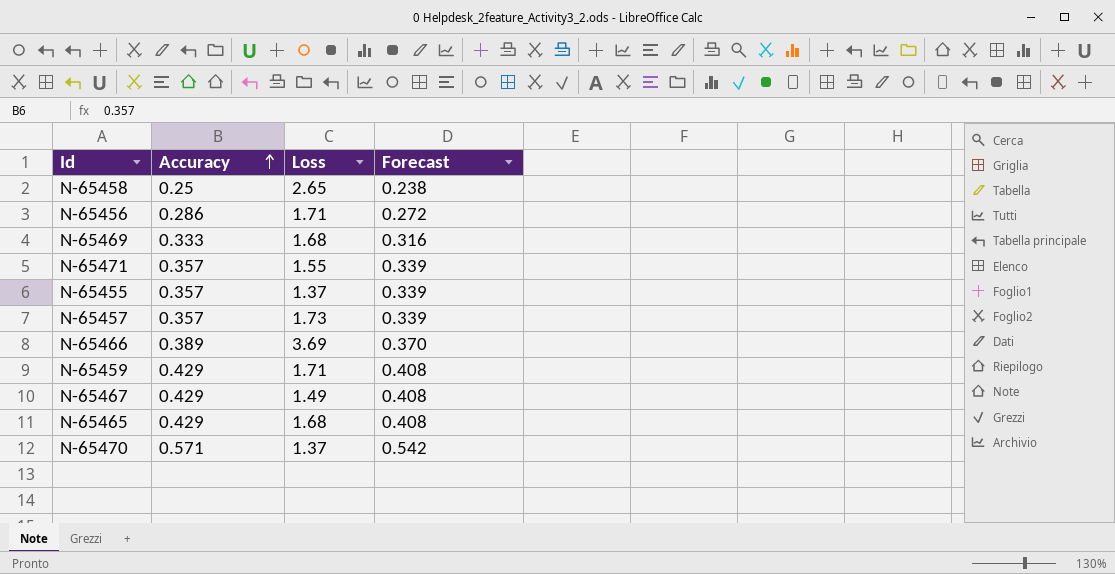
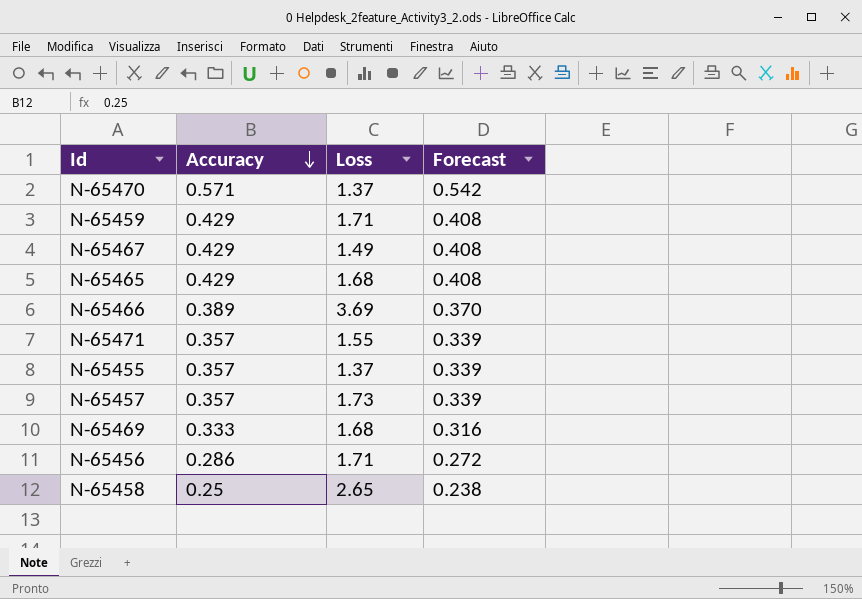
row order: Accuracy ascending -> Accuracy descending

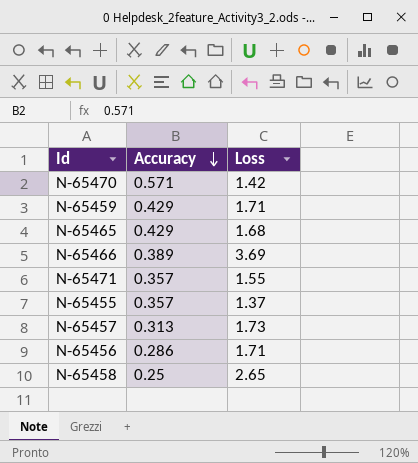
column Forecast | formula: [Accuracy] * 0.95 -> none
row N-65467: 0.429 | 1.49 | 0.408 -> none
row N-65469: 0.333 | 1.68 | 0.316 -> none
N-65470 | Loss: 1.37 -> 1.42
N-65457 | Accuracy: 0.357 -> 0.313

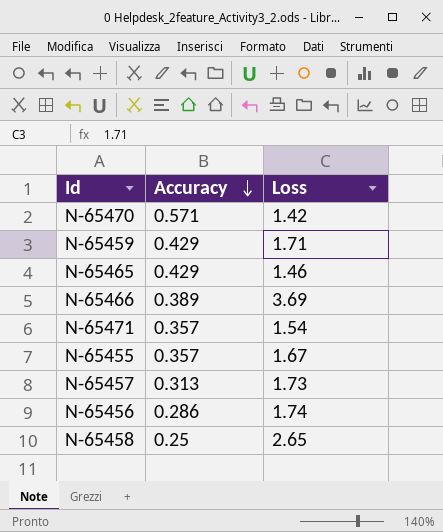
N-65465 | Loss: 1.68 -> 1.46
N-65471 | Loss: 1.55 -> 1.54
N-65455 | Loss: 1.37 -> 1.67
N-65456 | Loss: 1.71 -> 1.74

